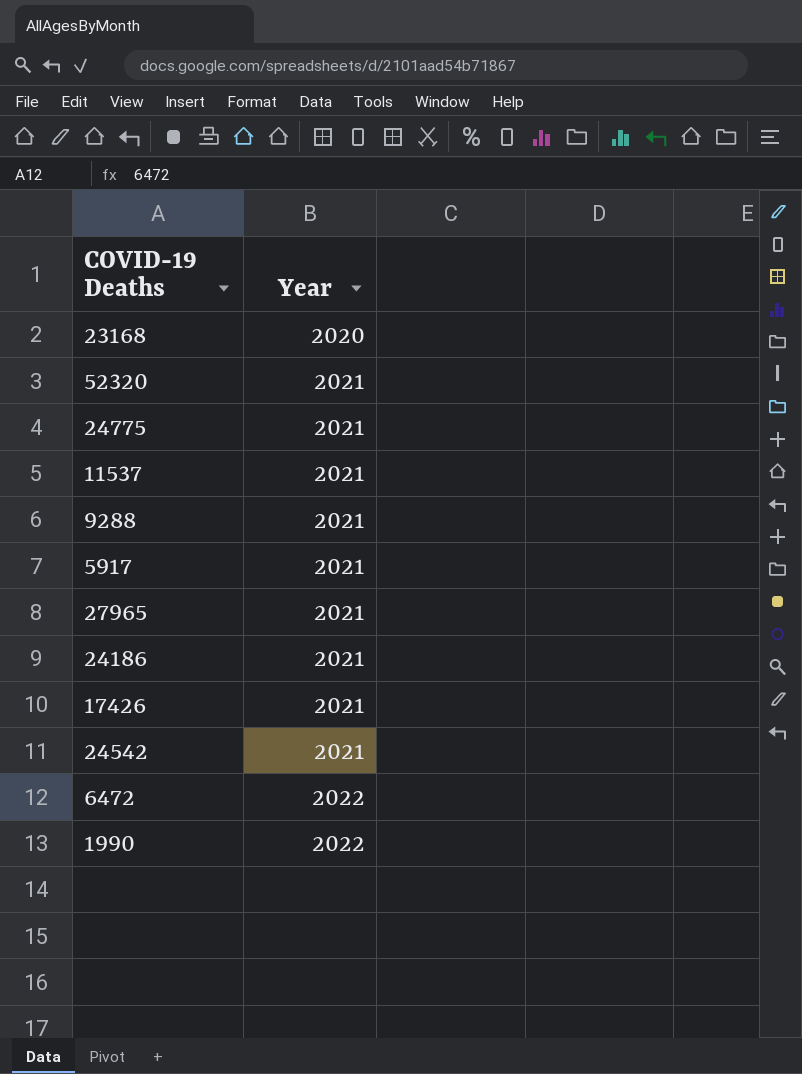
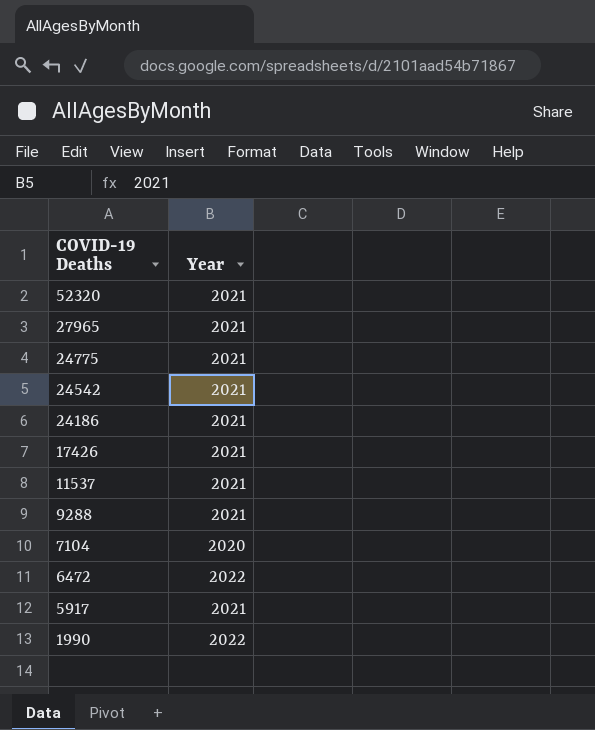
row order: Year ascending -> COVID-19 Deaths descending
row 23168: 2020 -> none
row 7104: none -> 2020

